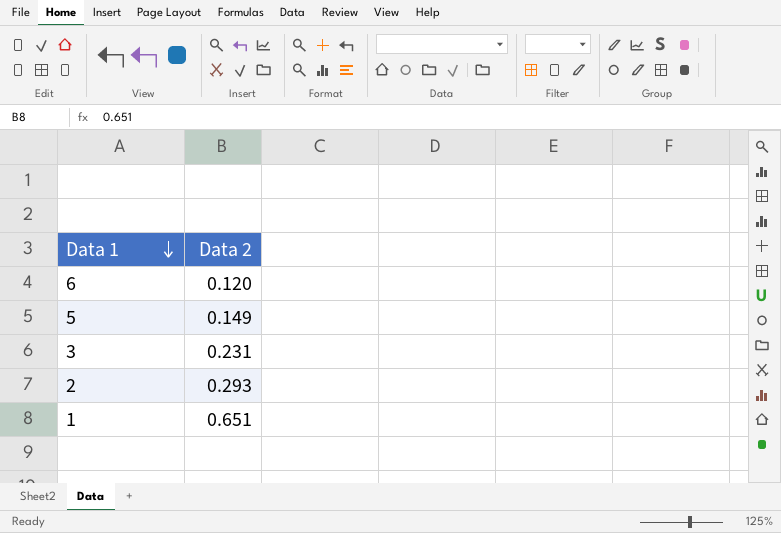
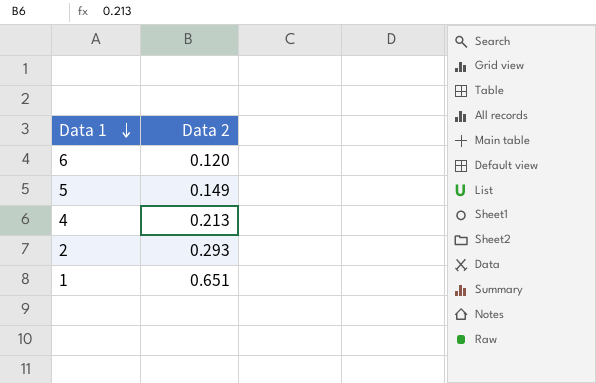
row 3: 0.231 -> none
row 4: none -> 0.213

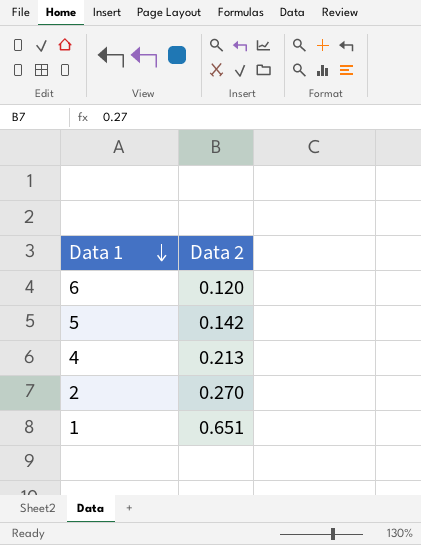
5 | Data 2: 0.149 -> 0.142
2 | Data 2: 0.293 -> 0.270

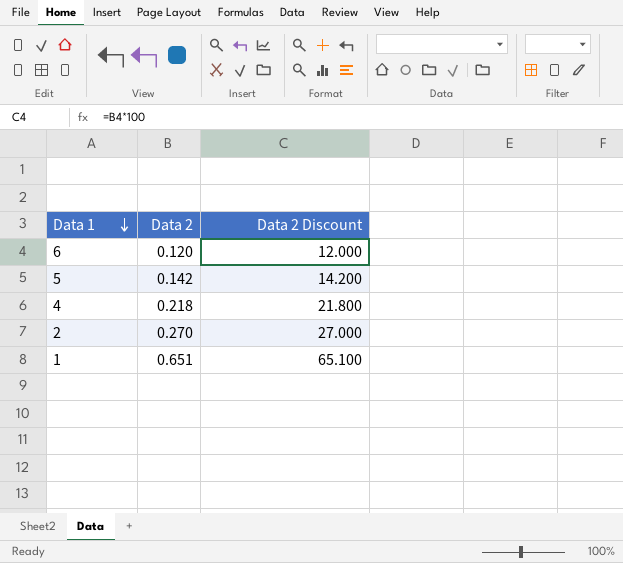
column Data 2 Discount | formula: none -> [Data 2] * 100
4 | Data 2: 0.213 -> 0.218

